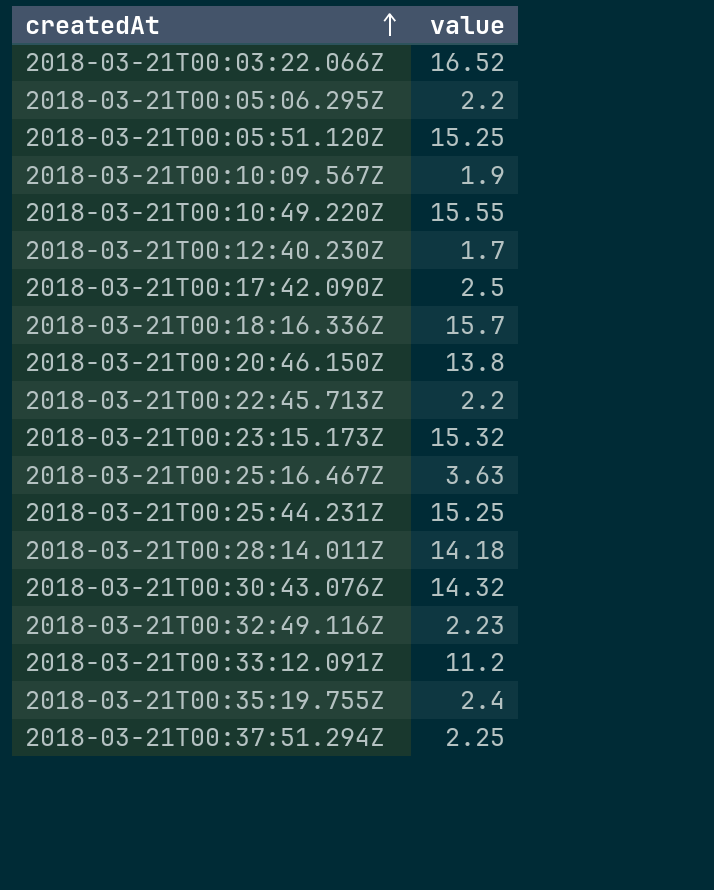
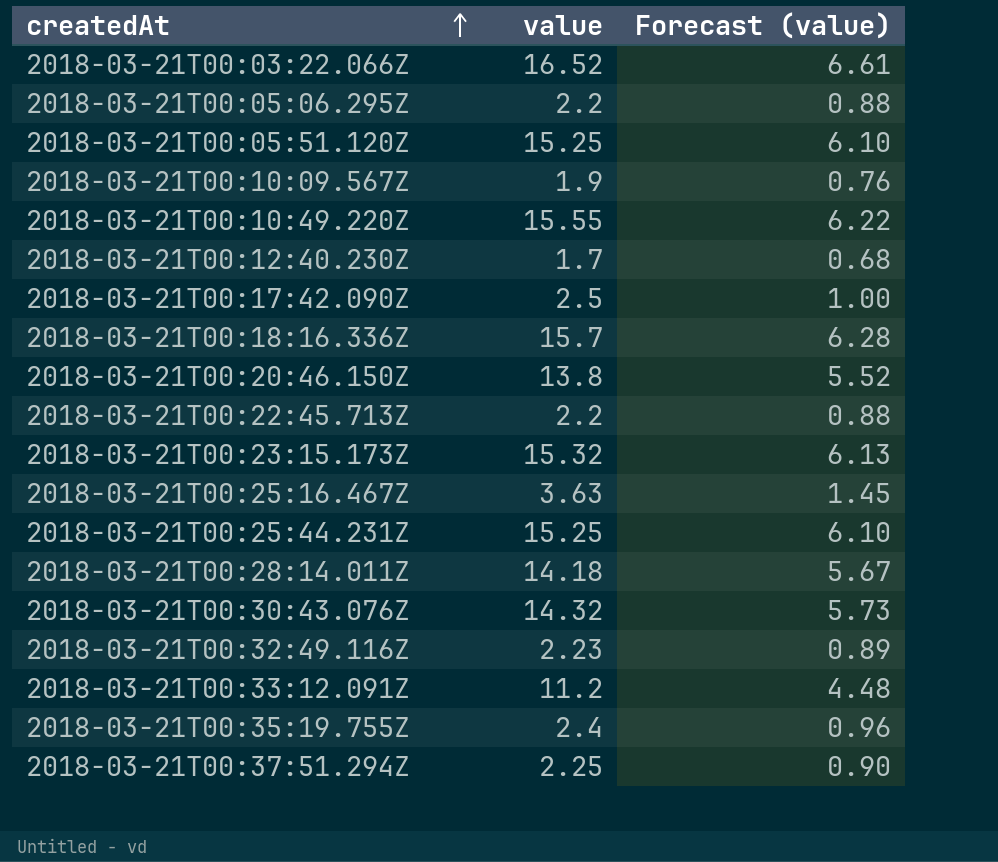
column Forecast (value) | formula: none -> [value] * 0.4

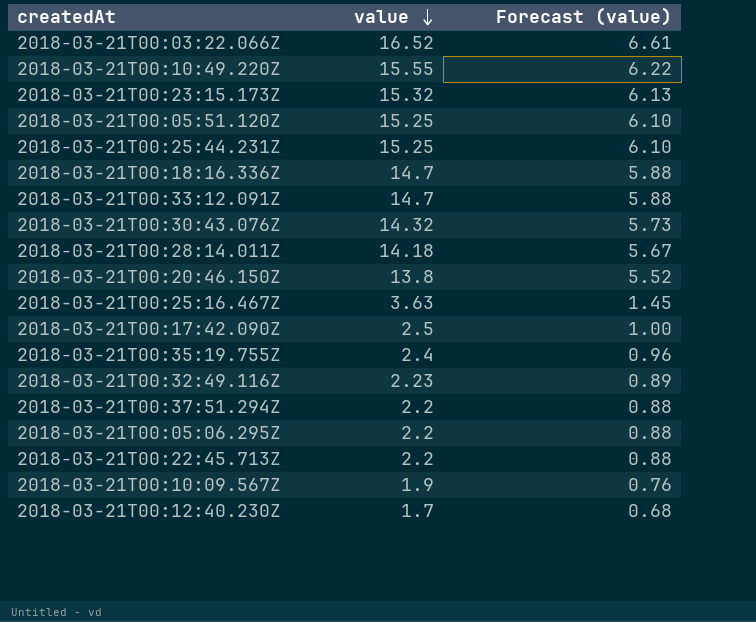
row order: createdAt ascending -> value descending
2018-03-21T00:18:16.336Z | value: 15.7 -> 14.7
2018-03-21T00:18:16.336Z | Forecast (value): 6.28 -> 5.88
2018-03-21T00:33:12.091Z | value: 11.2 -> 14.7
2018-03-21T00:33:12.091Z | Forecast (value): 4.48 -> 5.88
2018-03-21T00:37:51.294Z | value: 2.25 -> 2.2
2018-03-21T00:37:51.294Z | Forecast (value): 0.90 -> 0.88

